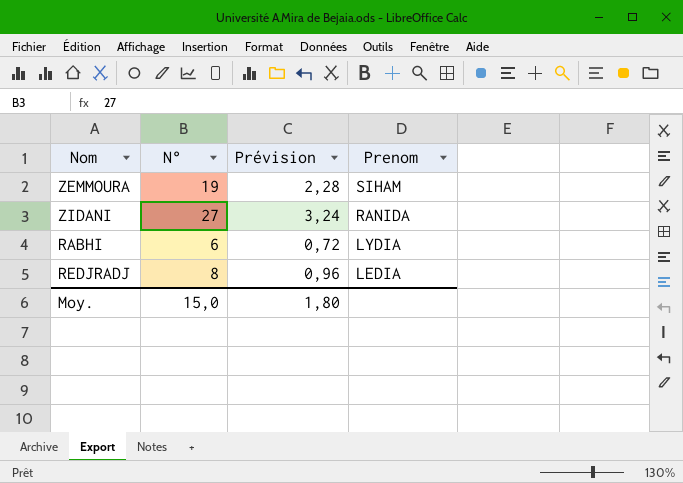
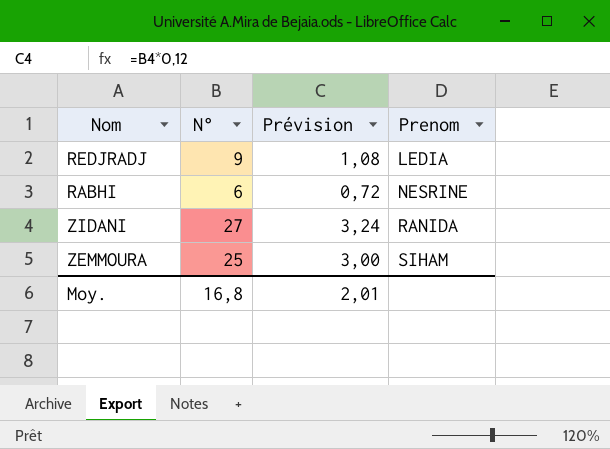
row order: Prenom descending -> Prenom ascending
REDJRADJ | N°: 8 -> 9
REDJRADJ | Prévision: 0,96 -> 1,08
RABHI | Prenom: LYDIA -> NESRINE
ZEMMOURA | N°: 19 -> 25
ZEMMOURA | Prévision: 2,28 -> 3,00
Moy. | N°: 15,0 -> 16,8
Moy. | Prévision: 1,80 -> 2,01

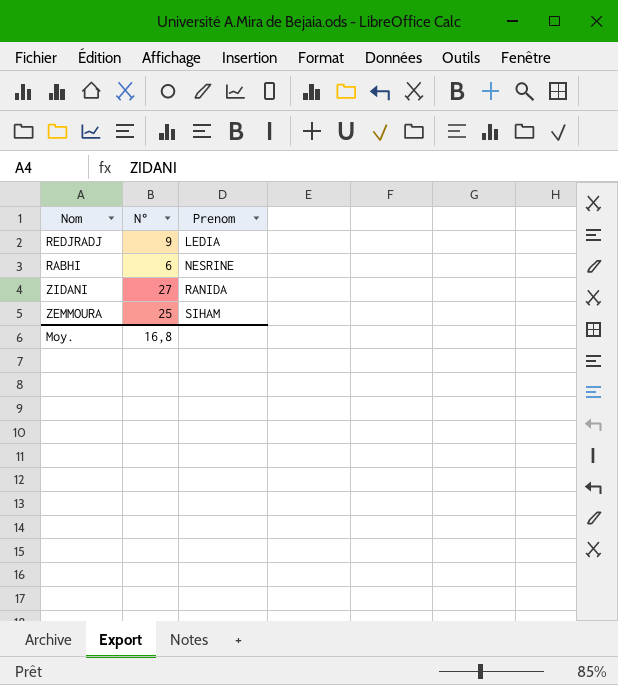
column Prévision | formula: [N°] * 0,12 -> none

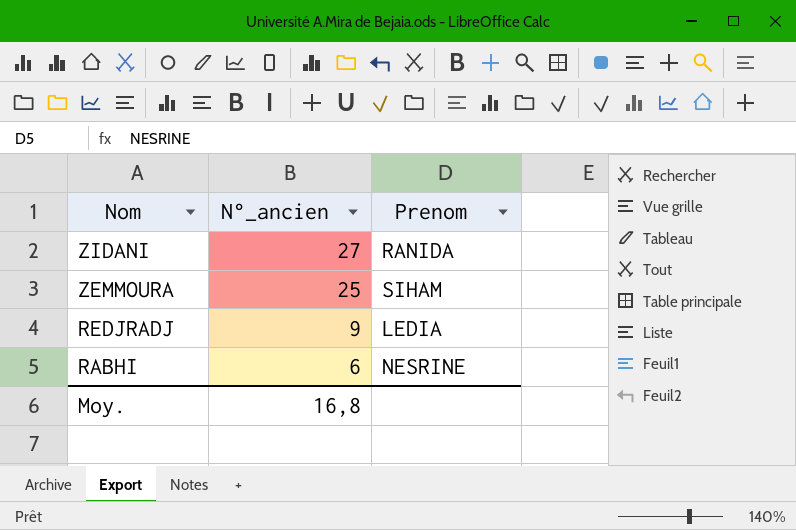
row order: Prenom ascending -> Nom descending
column name: N° -> N°_ancien

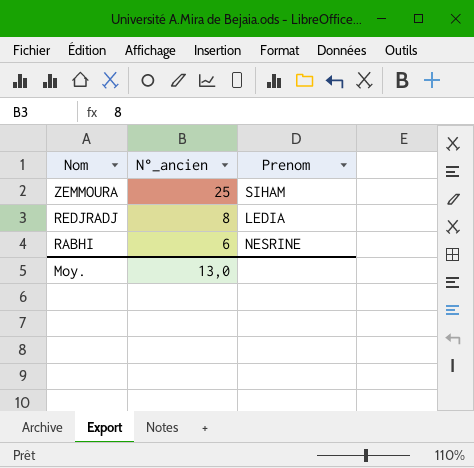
row ZIDANI: 27 | RANIDA -> none
REDJRADJ | N°_ancien: 9 -> 8
Moy. | N°_ancien: 16,8 -> 13,0

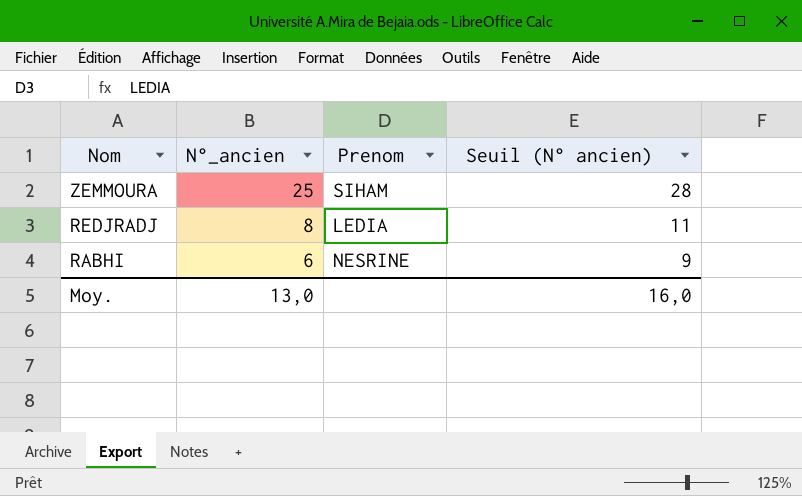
column Seuil (N° ancien) | formula: none -> [N°_ancien] + 3

